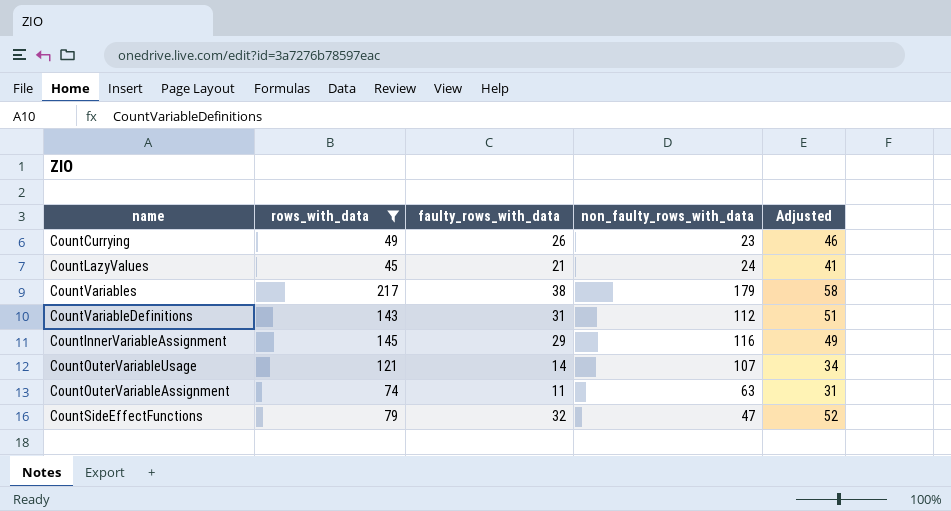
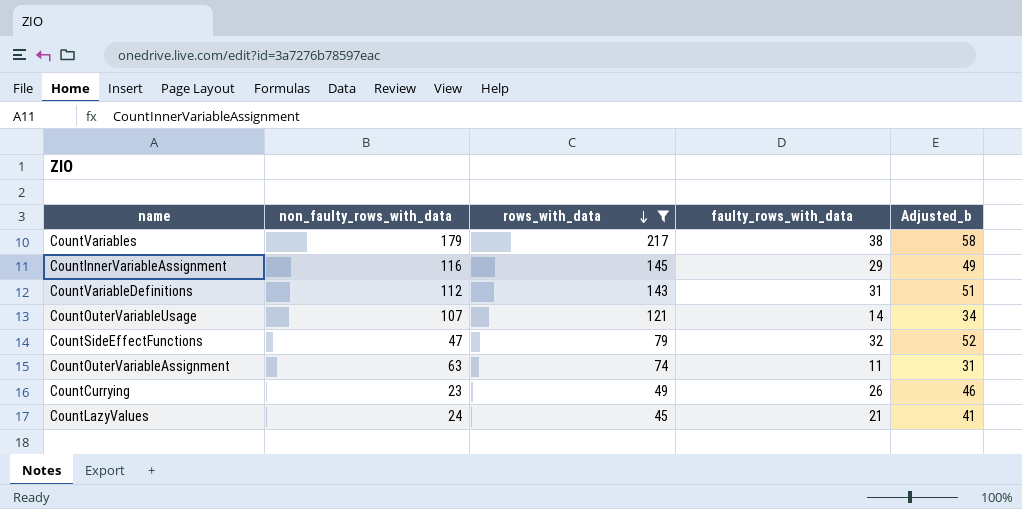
row order: none -> rows_with_data descending
column non_faulty_rows_with_data | position: 4 -> 2
column name: Adjusted -> Adjusted_b

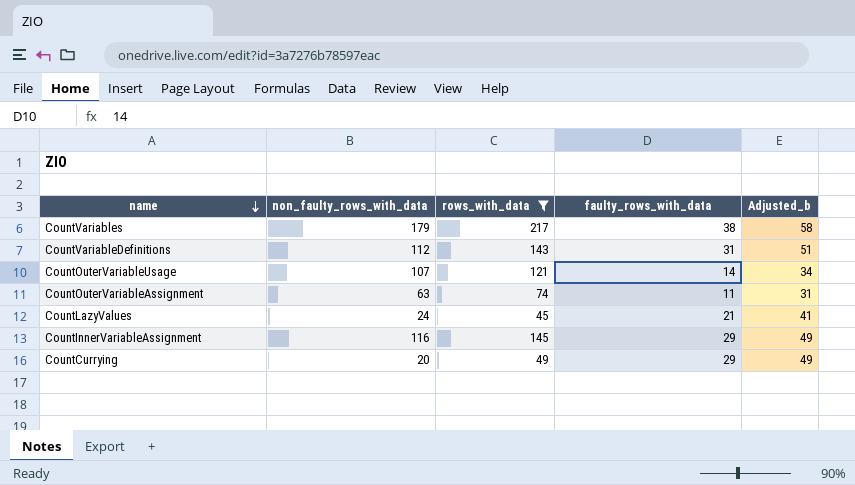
row order: rows_with_data descending -> name descending
row CountSideEffectFunctions: 47 | 79 | 32 | 52 -> none
CountCurrying | non_faulty_rows_with_data: 23 -> 20
CountCurrying | faulty_rows_with_data: 26 -> 29
CountCurrying | Adjusted_b: 46 -> 49

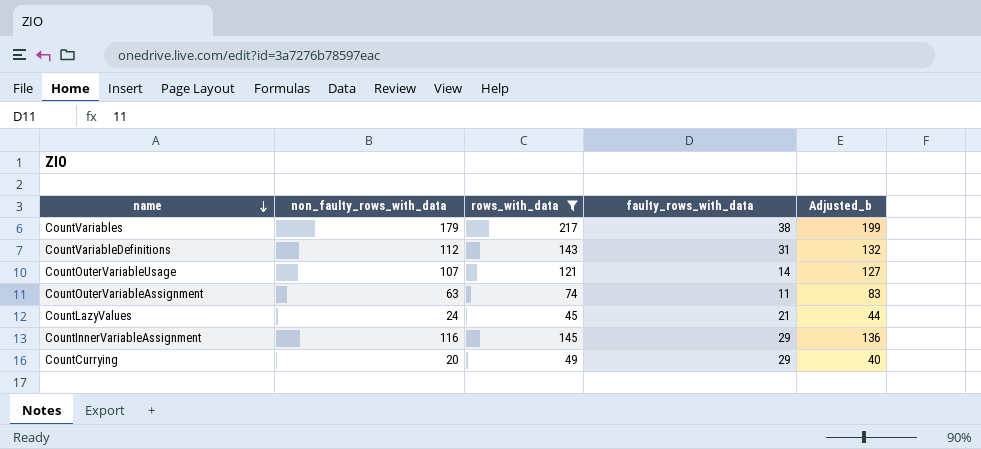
column Adjusted_b | formula: [faulty_rows_with_data] + 20 -> [non_faulty_rows_with_data] + 20

